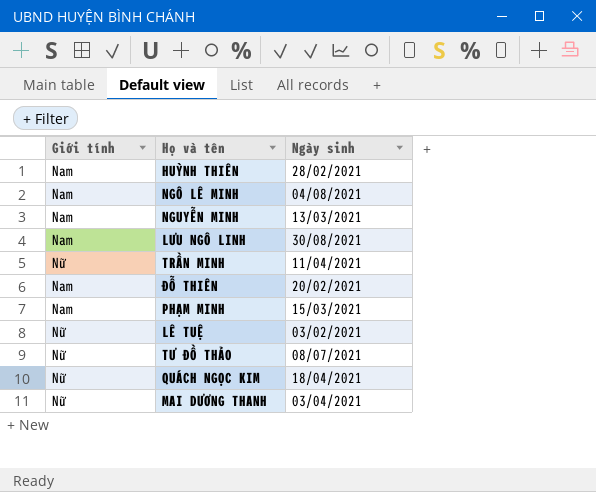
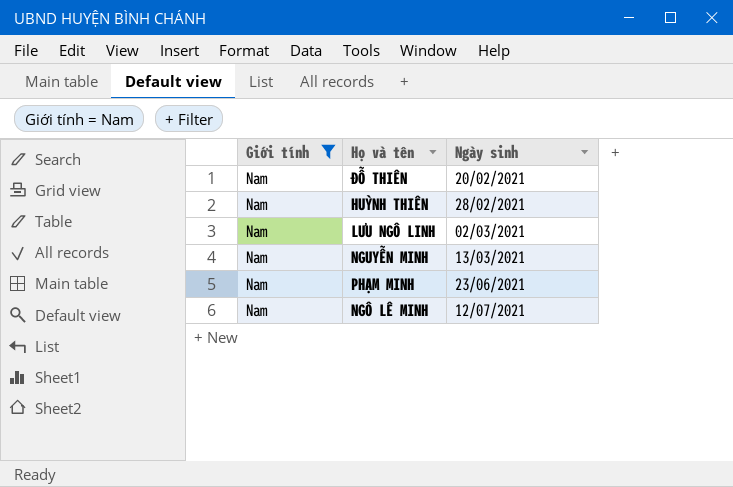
filter: none -> Giới tính = Nam
row order: none -> Ngày sinh ascending
LƯU NGÔ LINH | Ngày sinh: 30/08/2021 -> 02/03/2021
PHẠM MINH | Ngày sinh: 15/03/2021 -> 23/06/2021
NGÔ LÊ MINH | Ngày sinh: 04/08/2021 -> 12/07/2021

